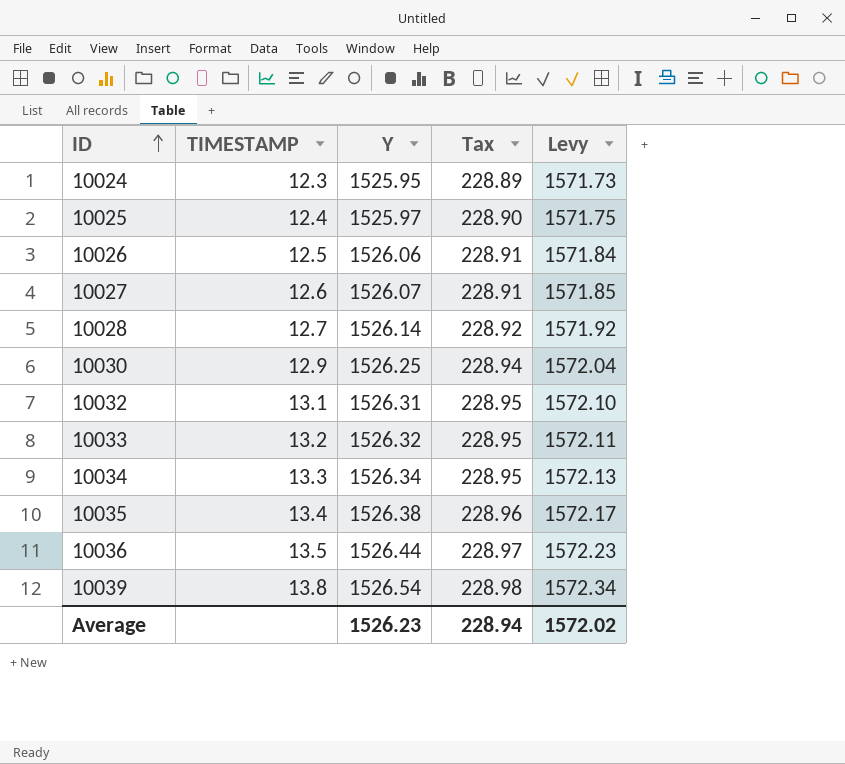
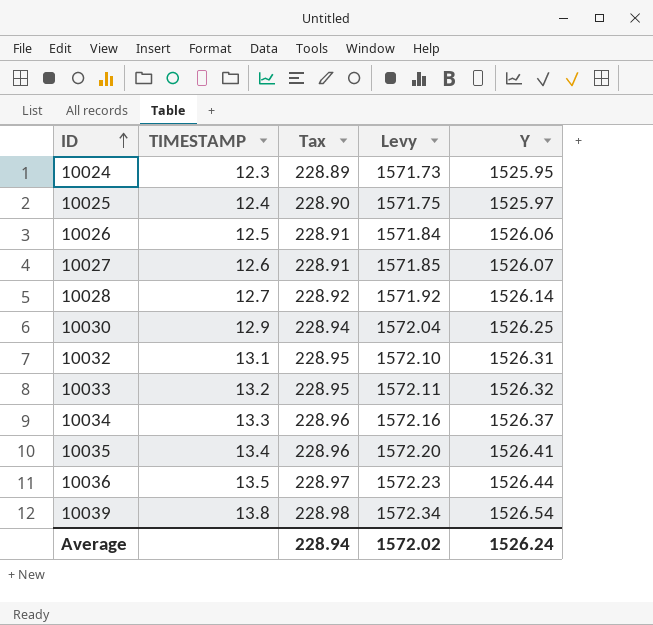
column Y | position: 3 -> 5
10034 | Tax: 228.95 -> 228.96
10034 | Levy: 1572.13 -> 1572.16
10034 | Y: 1526.34 -> 1526.37
10035 | Levy: 1572.17 -> 1572.20
10035 | Y: 1526.38 -> 1526.41
Average | Y: 1526.23 -> 1526.24

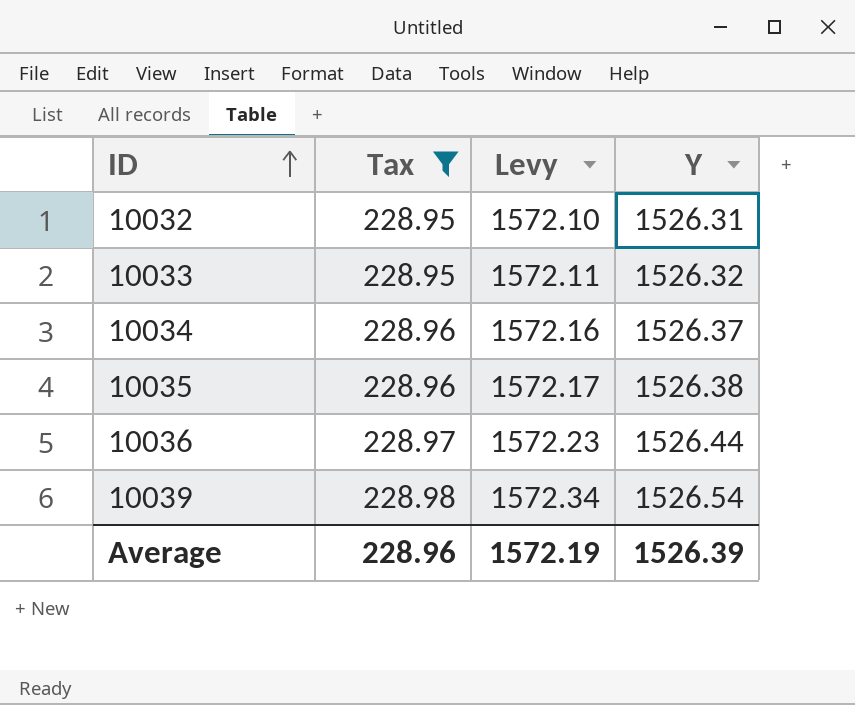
filter: none -> Tax >= 228.95
column TIMESTAMP | position: 2 -> none
10035 | Levy: 1572.20 -> 1572.17
10035 | Y: 1526.41 -> 1526.38
Average | Tax: 228.94 -> 228.96
Average | Levy: 1572.02 -> 1572.19
Average | Y: 1526.24 -> 1526.39

